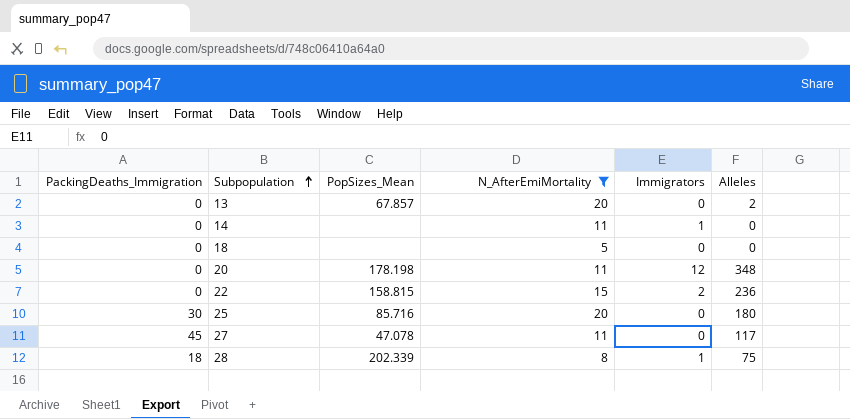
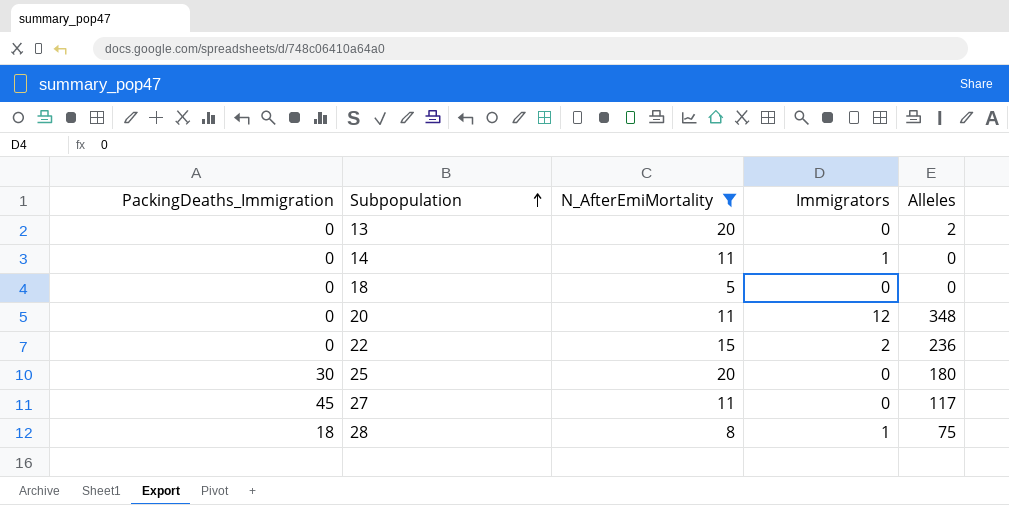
column PopSizes_Mean | position: 3 -> none

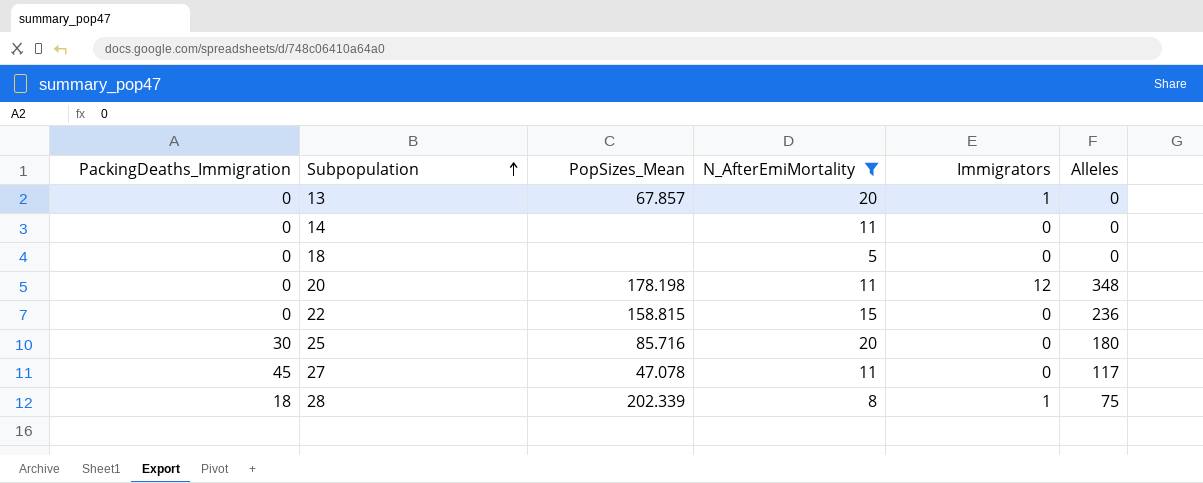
column PopSizes_Mean | position: none -> 3
13 | Immigrators: 0 -> 1
13 | Alleles: 2 -> 0
14 | Immigrators: 1 -> 0
22 | Immigrators: 2 -> 0

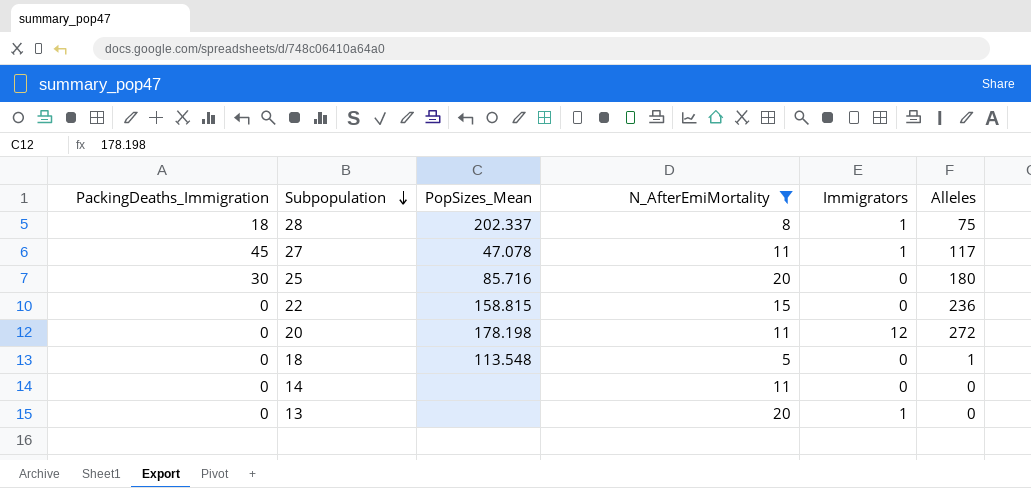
row order: Subpopulation ascending -> Subpopulation descending
28 | PopSizes_Mean: 202.339 -> 202.337
27 | Immigrators: 0 -> 1
20 | Alleles: 348 -> 272
18 | PopSizes_Mean: none -> 113.548
18 | Alleles: 0 -> 1
13 | PopSizes_Mean: 67.857 -> none

